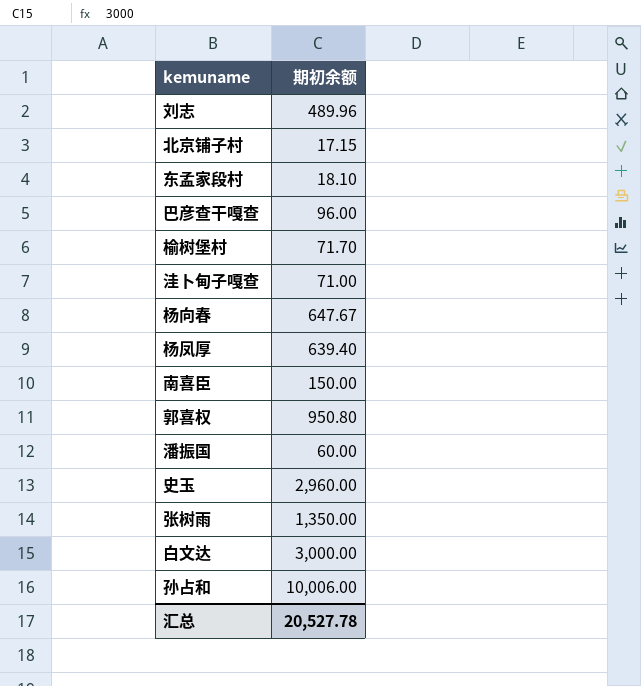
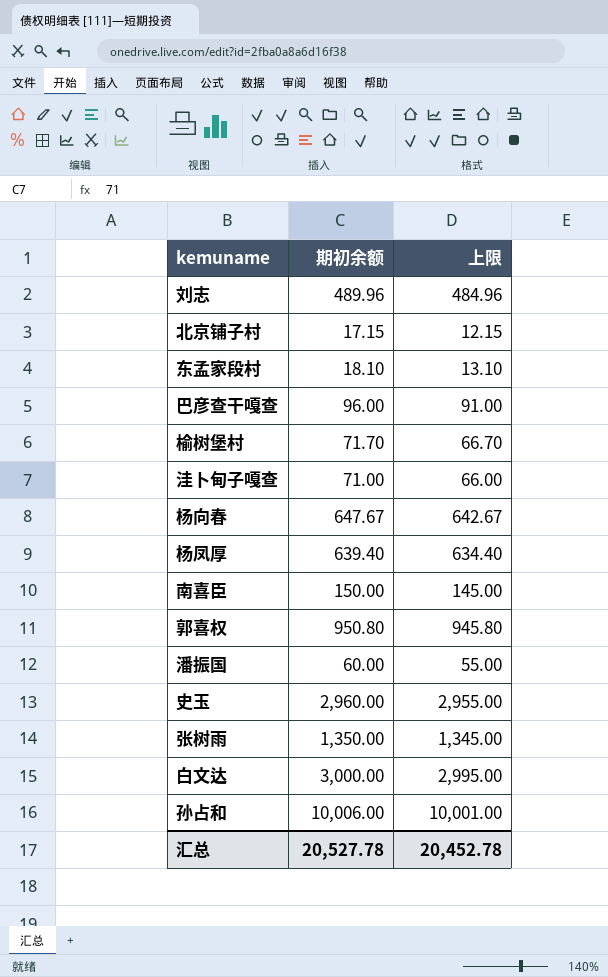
column 上限 | formula: none -> [期初余额] - 5

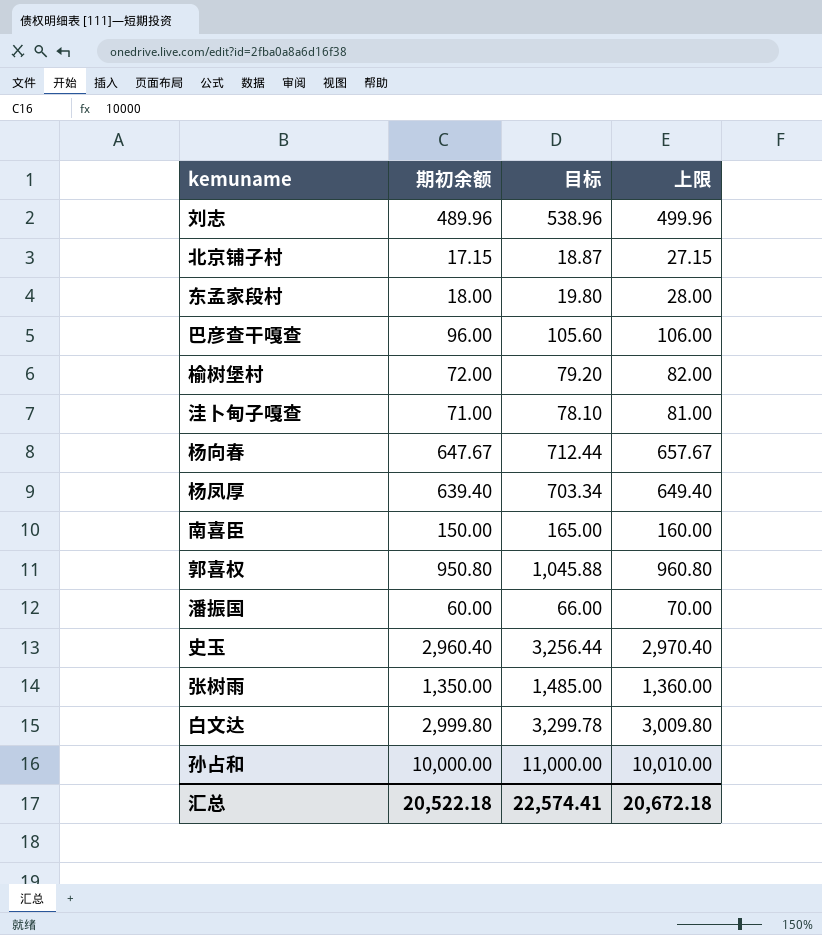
column 目标 | formula: none -> [期初余额] * 1.1
column 上限 | formula: [期初余额] - 5 -> [期初余额] + 10
东孟家段村 | 期初余额: 18.10 -> 18.00
榆树堡村 | 期初余额: 71.70 -> 72.00
史玉 | 期初余额: 2,960.00 -> 2,960.40
白文达 | 期初余额: 3,000.00 -> 2,999.80
孙占和 | 期初余额: 10,006.00 -> 10,000.00
汇总 | 期初余额: 20,527.78 -> 20,522.18
汇总 | 上限: 20,452.78 -> 20,672.18

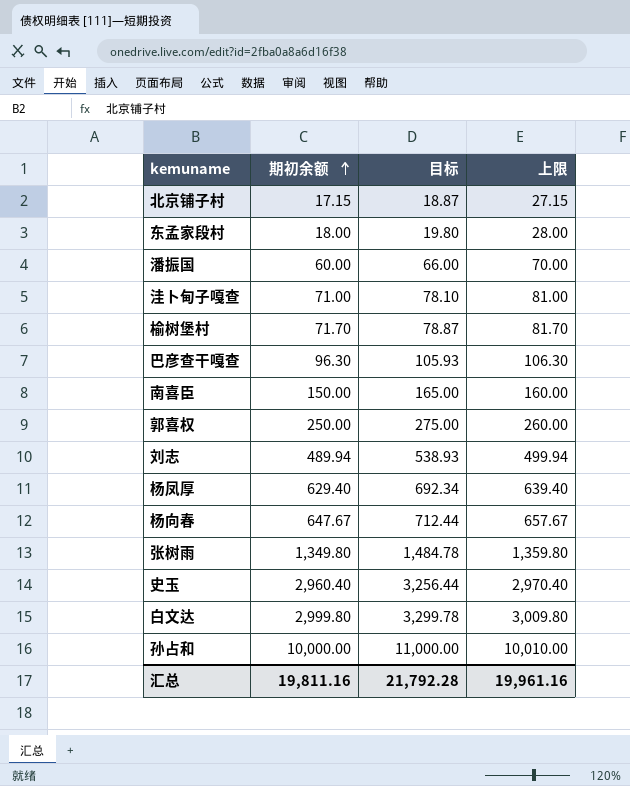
row order: none -> 期初余额 ascending
榆树堡村 | 期初余额: 72.00 -> 71.70
榆树堡村 | 目标: 79.20 -> 78.87
榆树堡村 | 上限: 82.00 -> 81.70
巴彦查干嘎查 | 期初余额: 96.00 -> 96.30
巴彦查干嘎查 | 目标: 105.60 -> 105.93
巴彦查干嘎查 | 上限: 106.00 -> 106.30
郭喜权 | 期初余额: 950.80 -> 250.00
郭喜权 | 目标: 1,045.88 -> 275.00
郭喜权 | 上限: 960.80 -> 260.00
刘志 | 期初余额: 489.96 -> 489.94
刘志 | 目标: 538.96 -> 538.93
刘志 | 上限: 499.96 -> 499.94
杨凤厚 | 期初余额: 639.40 -> 629.40
杨凤厚 | 目标: 703.34 -> 692.34
杨凤厚 | 上限: 649.40 -> 639.40
张树雨 | 期初余额: 1,350.00 -> 1,349.80
张树雨 | 目标: 1,485.00 -> 1,484.78
张树雨 | 上限: 1,360.00 -> 1,359.80
汇总 | 期初余额: 20,522.18 -> 19,811.16
汇总 | 目标: 22,574.41 -> 21,792.28
汇总 | 上限: 20,672.18 -> 19,961.16

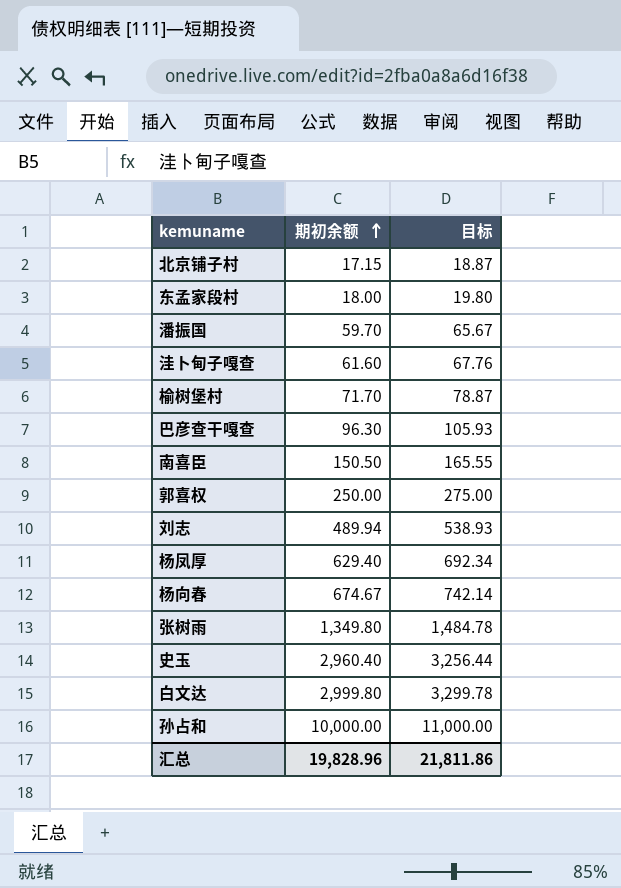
column 上限 | formula: [期初余额] + 10 -> none
潘振国 | 期初余额: 60.00 -> 59.70
潘振国 | 目标: 66.00 -> 65.67
洼卜甸子嘎查 | 期初余额: 71.00 -> 61.60
洼卜甸子嘎查 | 目标: 78.10 -> 67.76
南喜臣 | 期初余额: 150.00 -> 150.50
南喜臣 | 目标: 165.00 -> 165.55
杨向春 | 期初余额: 647.67 -> 674.67
杨向春 | 目标: 712.44 -> 742.14
汇总 | 期初余额: 19,811.16 -> 19,828.96
汇总 | 目标: 21,792.28 -> 21,811.86

